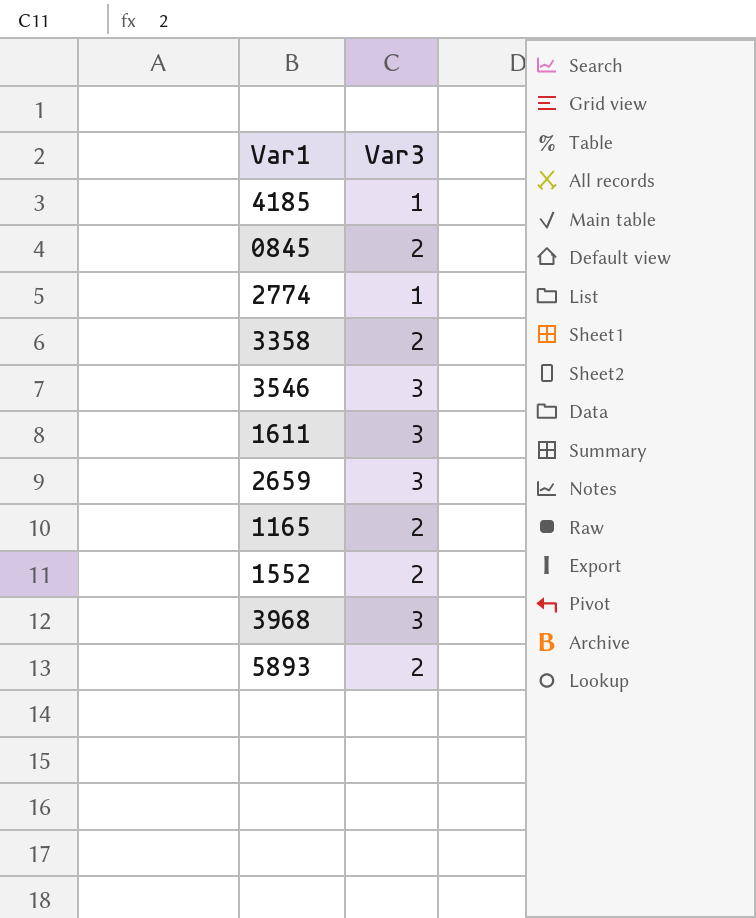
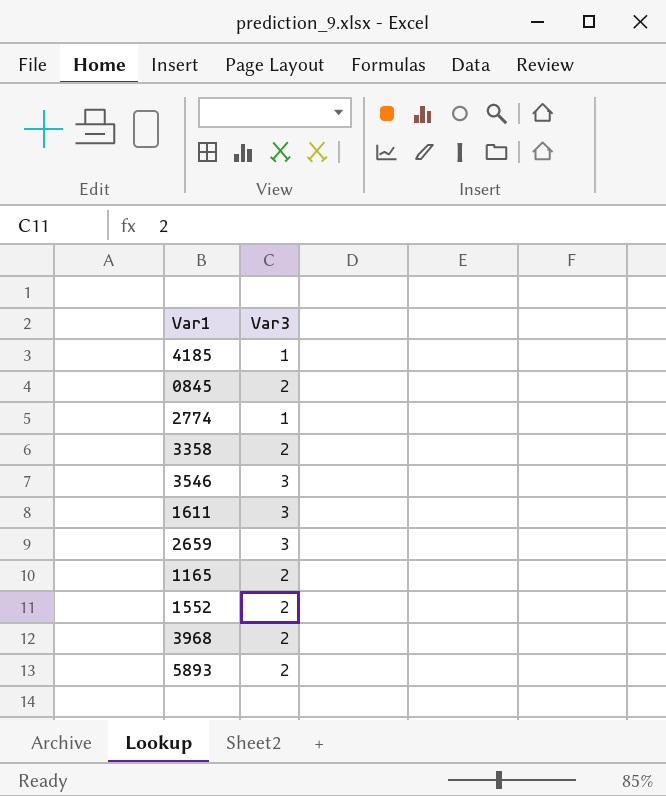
3968 | Var3: 3 -> 2

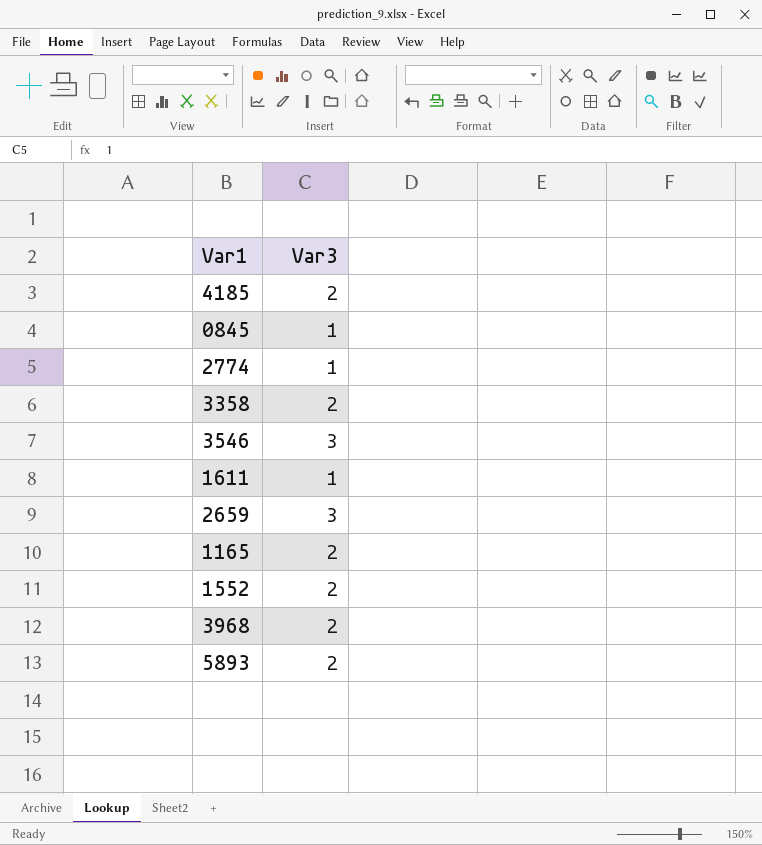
4185 | Var3: 1 -> 2
0845 | Var3: 2 -> 1
1611 | Var3: 3 -> 1

